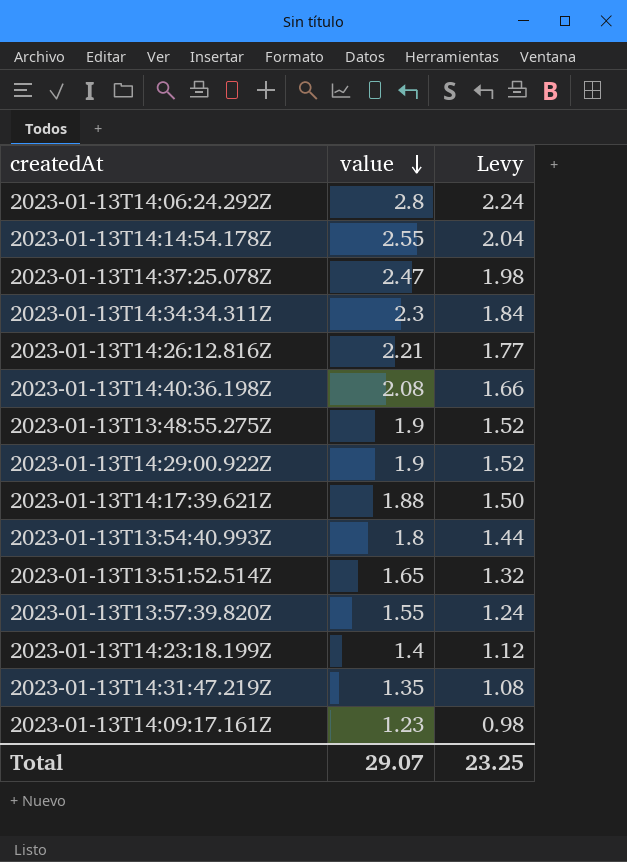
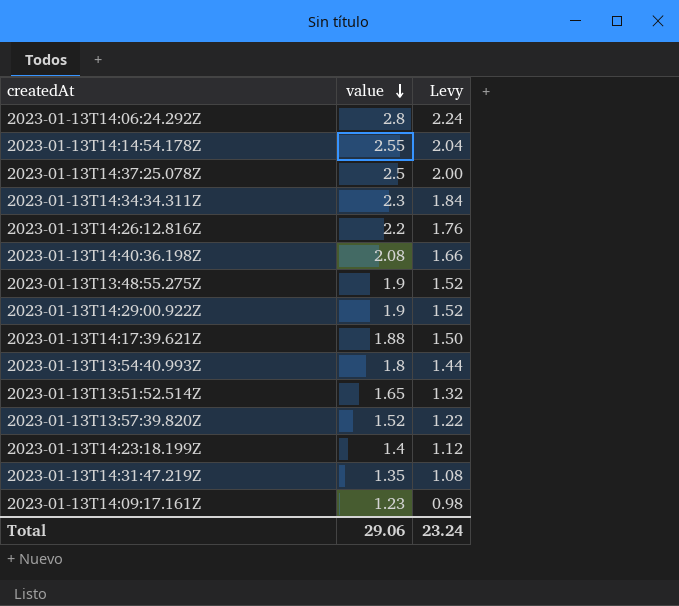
2023-01-13T14:37:25.078Z | value: 2.47 -> 2.5
2023-01-13T14:37:25.078Z | Levy: 1.98 -> 2.00
2023-01-13T14:26:12.816Z | value: 2.21 -> 2.2
2023-01-13T14:26:12.816Z | Levy: 1.77 -> 1.76
2023-01-13T13:57:39.820Z | value: 1.55 -> 1.52
2023-01-13T13:57:39.820Z | Levy: 1.24 -> 1.22
Total | value: 29.07 -> 29.06
Total | Levy: 23.25 -> 23.24

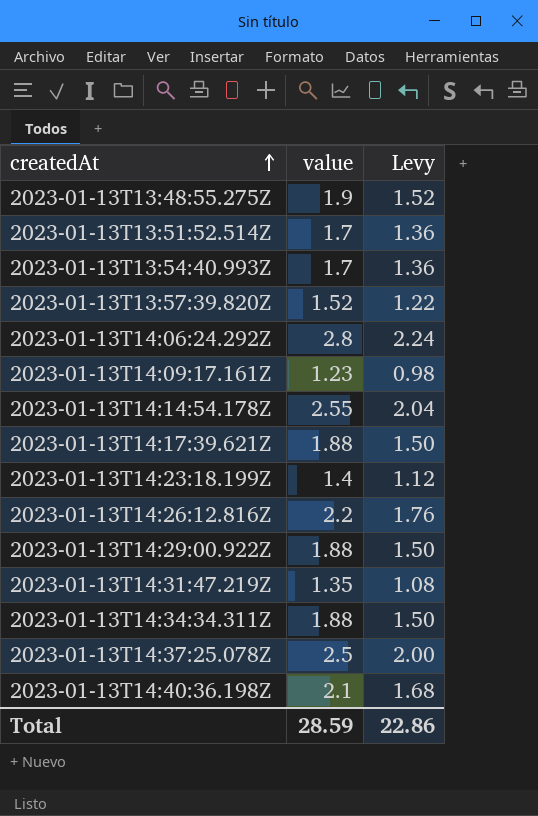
row order: value descending -> createdAt ascending
2023-01-13T13:51:52.514Z | value: 1.65 -> 1.7
2023-01-13T13:51:52.514Z | Levy: 1.32 -> 1.36
2023-01-13T13:54:40.993Z | value: 1.8 -> 1.7
2023-01-13T13:54:40.993Z | Levy: 1.44 -> 1.36
2023-01-13T14:29:00.922Z | value: 1.9 -> 1.88
2023-01-13T14:29:00.922Z | Levy: 1.52 -> 1.50
2023-01-13T14:34:34.311Z | value: 2.3 -> 1.88
2023-01-13T14:34:34.311Z | Levy: 1.84 -> 1.50
2023-01-13T14:40:36.198Z | value: 2.08 -> 2.1
2023-01-13T14:40:36.198Z | Levy: 1.66 -> 1.68
Total | value: 29.06 -> 28.59
Total | Levy: 23.24 -> 22.86

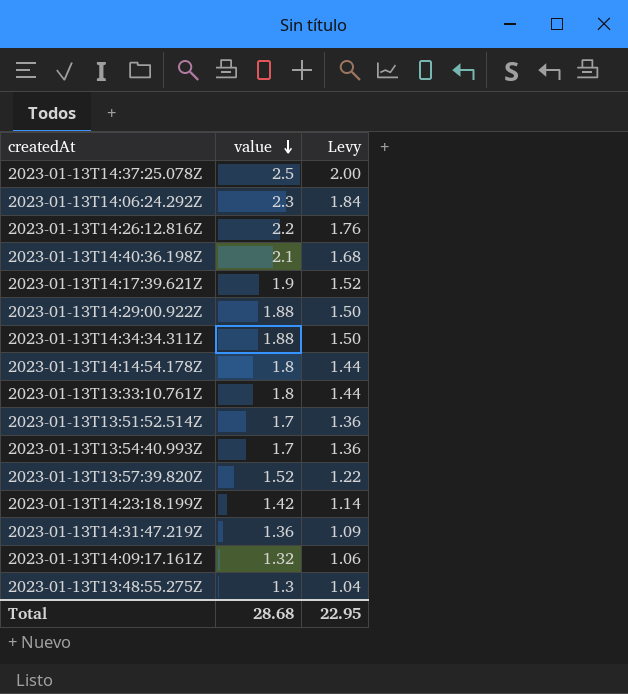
row order: createdAt ascending -> value descending
2023-01-13T14:06:24.292Z | value: 2.8 -> 2.3
2023-01-13T14:06:24.292Z | Levy: 2.24 -> 1.84
2023-01-13T14:17:39.621Z | value: 1.88 -> 1.9
2023-01-13T14:17:39.621Z | Levy: 1.50 -> 1.52
2023-01-13T14:14:54.178Z | value: 2.55 -> 1.8
2023-01-13T14:14:54.178Z | Levy: 2.04 -> 1.44
row 2023-01-13T13:33:10.761Z: none -> 1.8 | 1.44
2023-01-13T14:23:18.199Z | value: 1.4 -> 1.42
2023-01-13T14:23:18.199Z | Levy: 1.12 -> 1.14
2023-01-13T14:31:47.219Z | value: 1.35 -> 1.36
2023-01-13T14:31:47.219Z | Levy: 1.08 -> 1.09
2023-01-13T14:09:17.161Z | value: 1.23 -> 1.32
2023-01-13T14:09:17.161Z | Levy: 0.98 -> 1.06
2023-01-13T13:48:55.275Z | value: 1.9 -> 1.3
2023-01-13T13:48:55.275Z | Levy: 1.52 -> 1.04
Total | value: 28.59 -> 28.68
Total | Levy: 22.86 -> 22.95

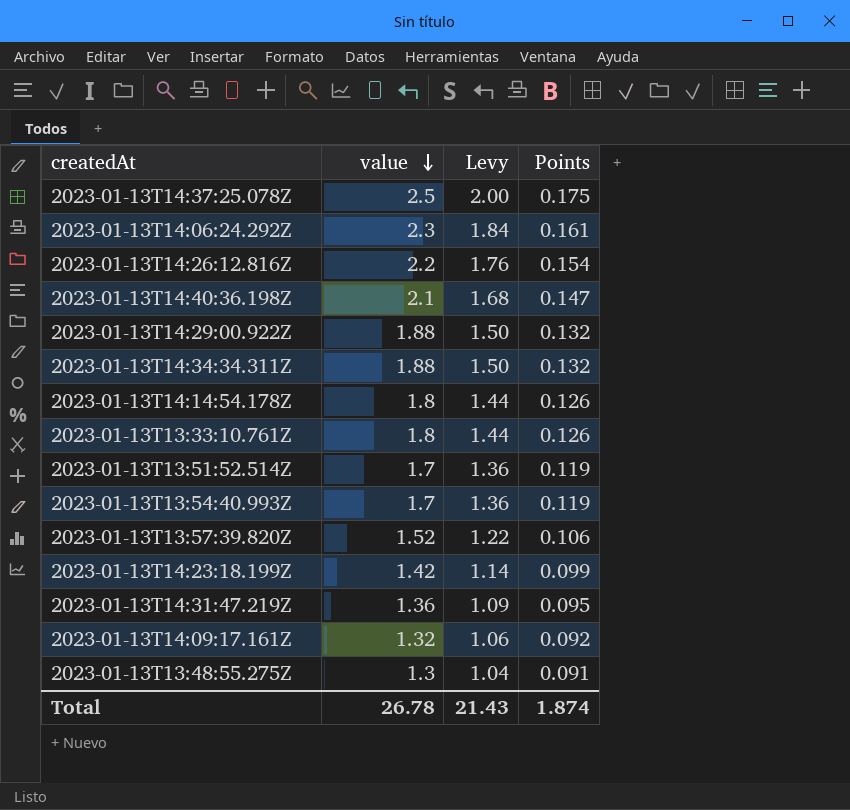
column Points | formula: none -> [value] * 0.07
row 2023-01-13T14:17:39.621Z: 1.9 | 1.52 -> none
Total | value: 28.68 -> 26.78
Total | Levy: 22.95 -> 21.43

